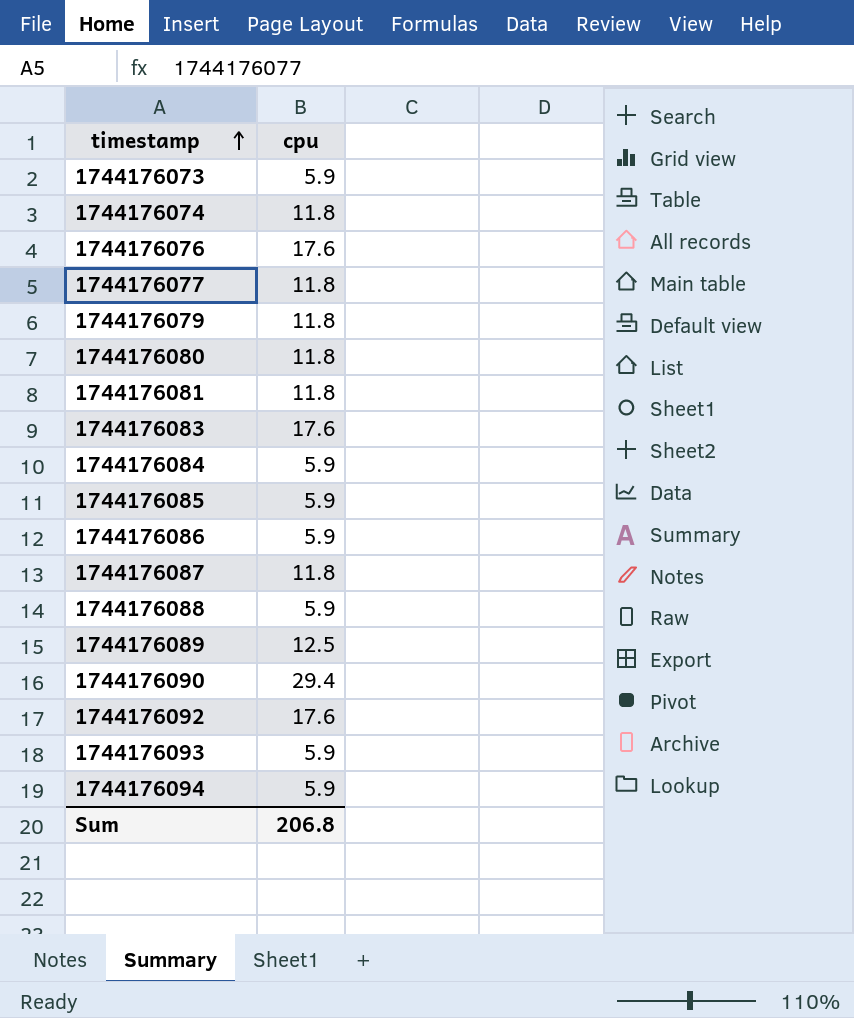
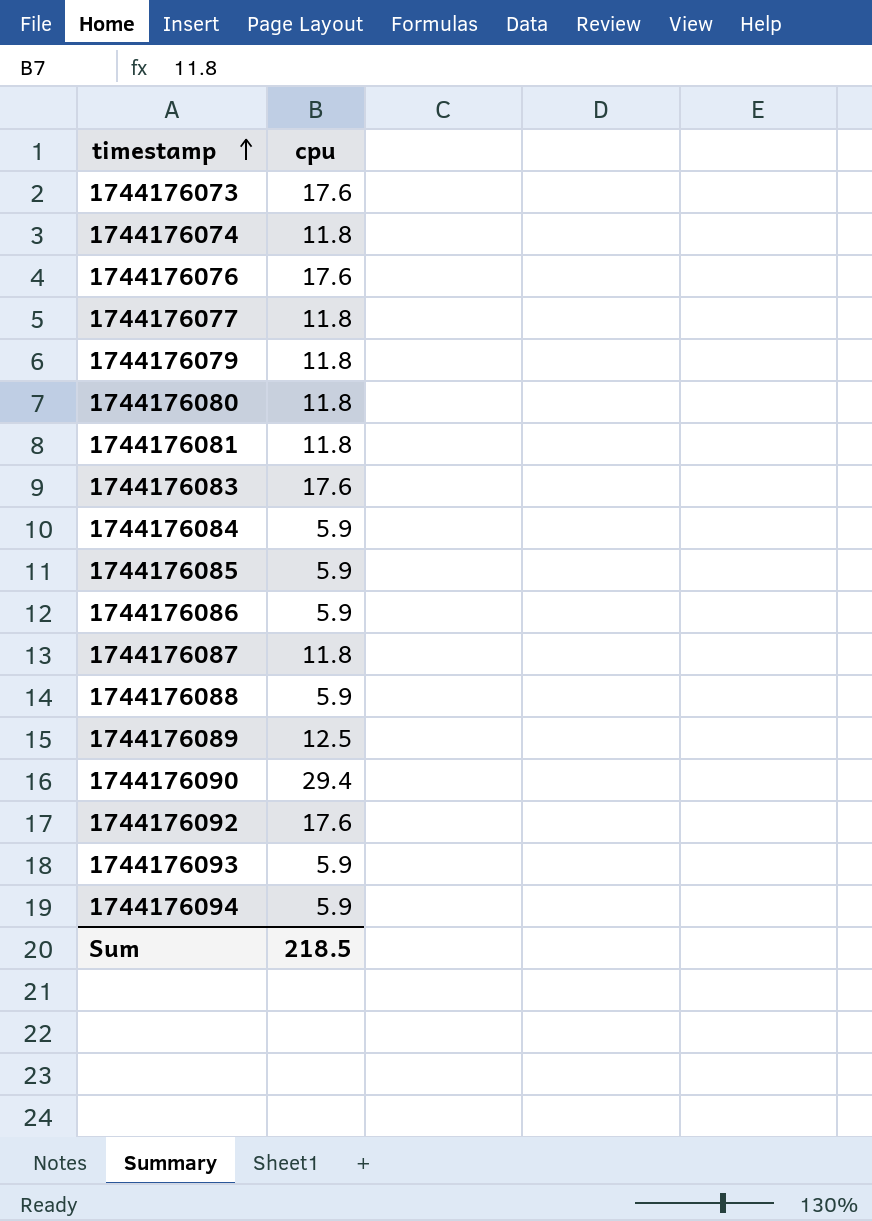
1744176073 | cpu: 5.9 -> 17.6
Sum | cpu: 206.8 -> 218.5

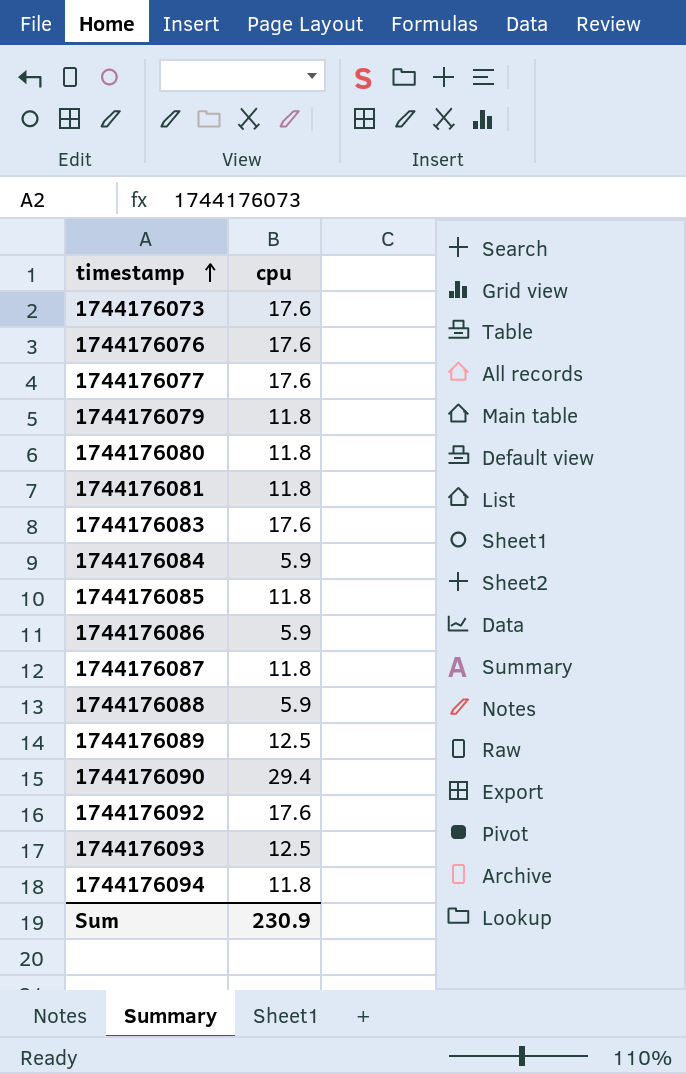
row 1744176074: 11.8 -> none
1744176077 | cpu: 11.8 -> 17.6
1744176085 | cpu: 5.9 -> 11.8
1744176093 | cpu: 5.9 -> 12.5
1744176094 | cpu: 5.9 -> 11.8
Sum | cpu: 218.5 -> 230.9

